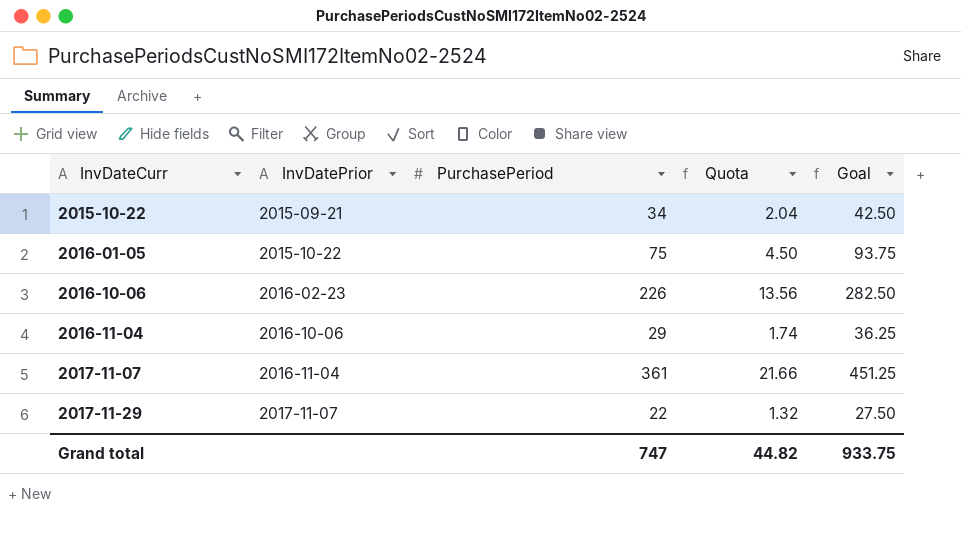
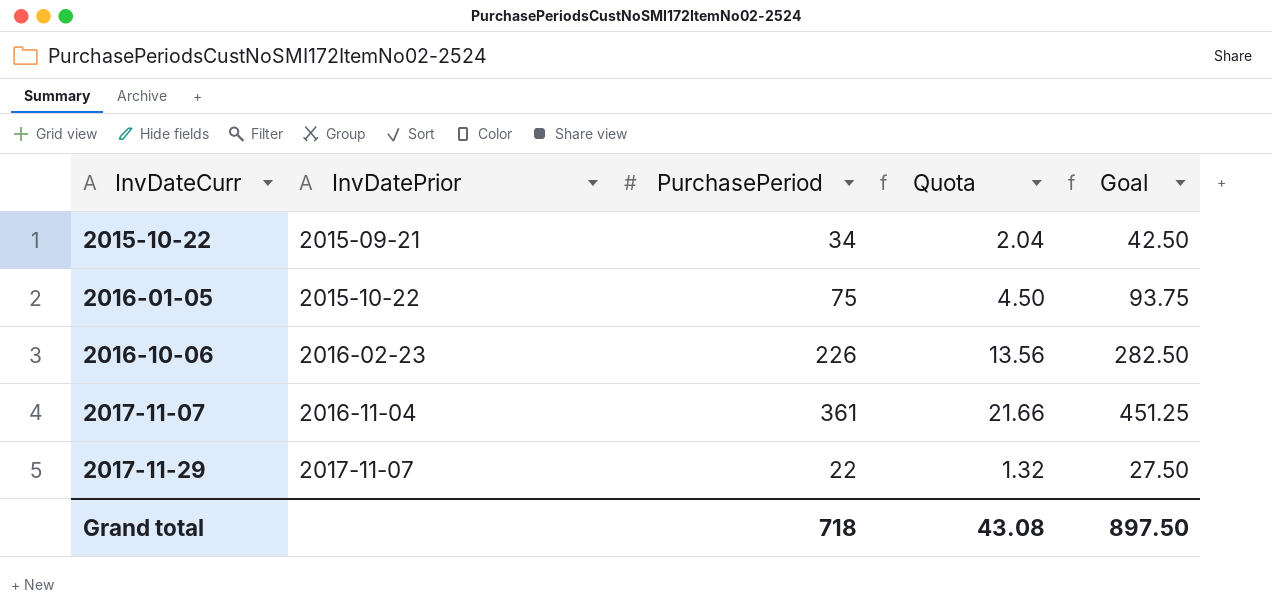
row 2016-11-04: 2016-10-06 | 29 | 1.74 | 36.25 -> none
Grand total | PurchasePeriod: 747 -> 718
Grand total | Quota: 44.82 -> 43.08
Grand total | Goal: 933.75 -> 897.50

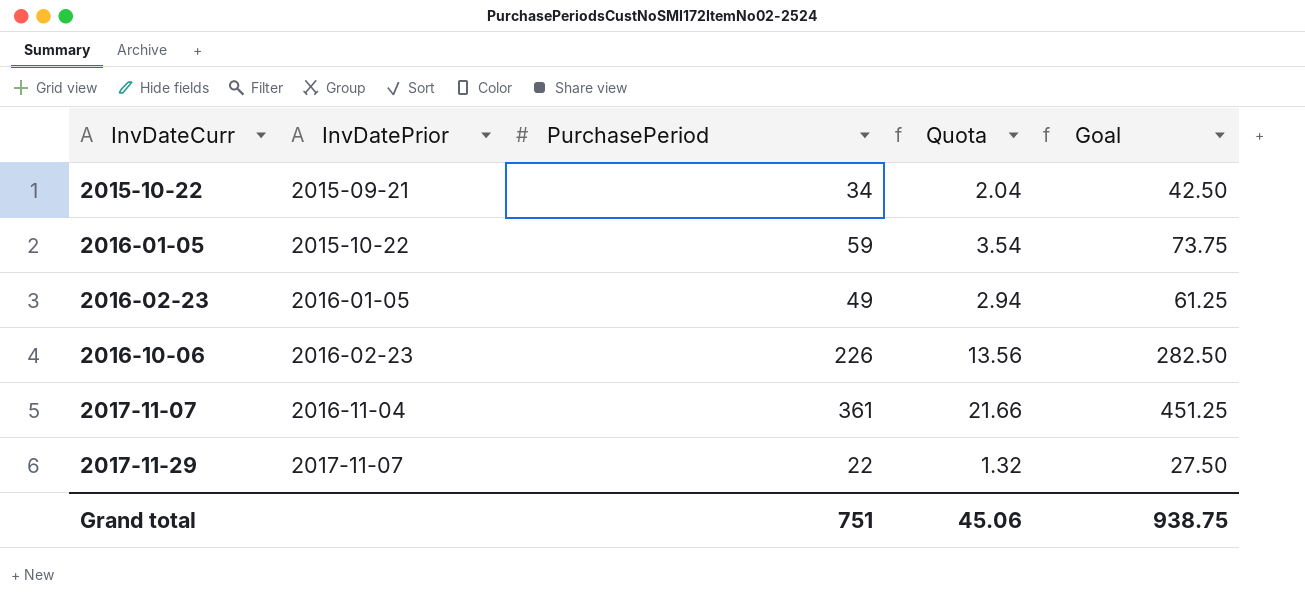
2016-01-05 | PurchasePeriod: 75 -> 59
2016-01-05 | Quota: 4.50 -> 3.54
2016-01-05 | Goal: 93.75 -> 73.75
row 2016-02-23: none -> 2016-01-05 | 49 | 2.94 | 61.25
Grand total | PurchasePeriod: 718 -> 751
Grand total | Quota: 43.08 -> 45.06
Grand total | Goal: 897.50 -> 938.75

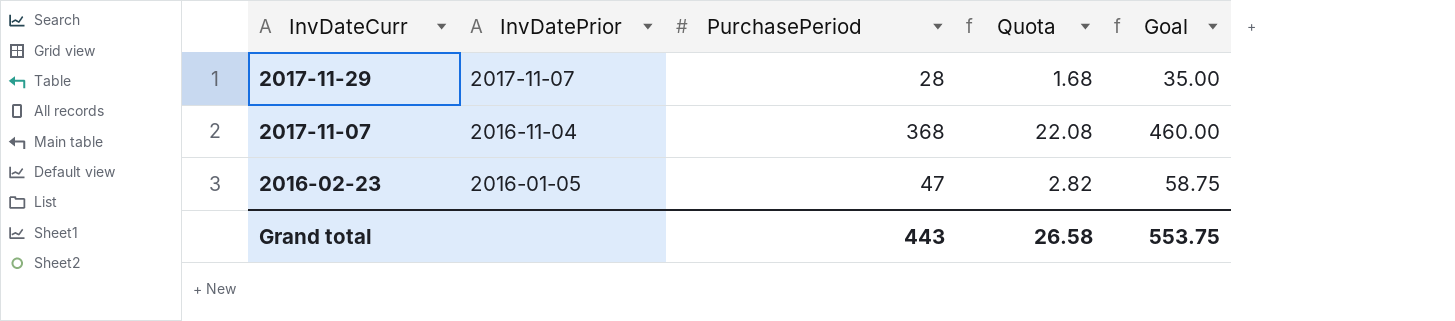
row order: InvDateCurr ascending -> InvDateCurr descending
row 2015-10-22: 2015-09-21 | 34 | 2.04 | 42.50 -> none
row 2016-01-05: 2015-10-22 | 59 | 3.54 | 73.75 -> none
row 2016-10-06: 2016-02-23 | 226 | 13.56 | 282.50 -> none
2017-11-29 | PurchasePeriod: 22 -> 28
2017-11-29 | Quota: 1.32 -> 1.68
2017-11-29 | Goal: 27.50 -> 35.00
2017-11-07 | PurchasePeriod: 361 -> 368
2017-11-07 | Quota: 21.66 -> 22.08
2017-11-07 | Goal: 451.25 -> 460.00
2016-02-23 | PurchasePeriod: 49 -> 47
2016-02-23 | Quota: 2.94 -> 2.82
2016-02-23 | Goal: 61.25 -> 58.75
Grand total | PurchasePeriod: 751 -> 443
Grand total | Quota: 45.06 -> 26.58
Grand total | Goal: 938.75 -> 553.75

